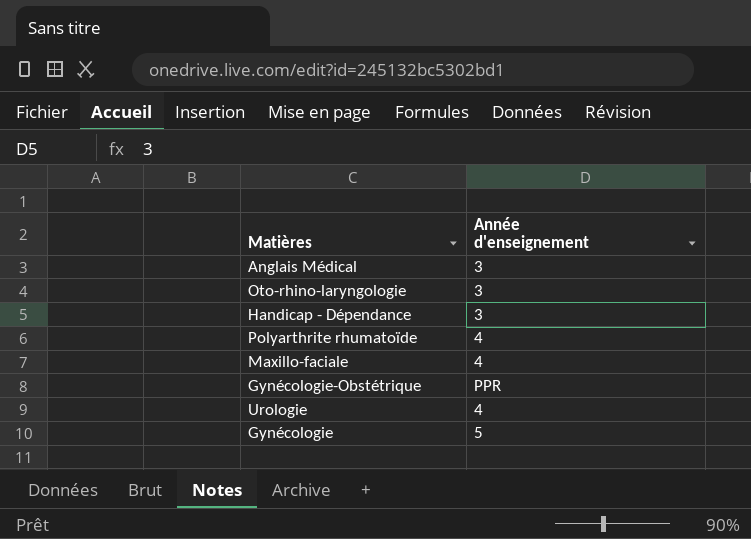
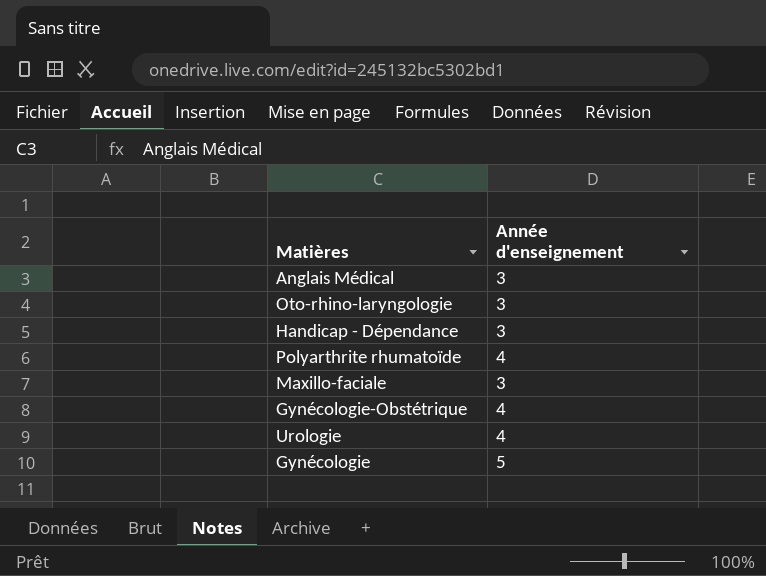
Maxillo-faciale | Année d'enseignement: 4 -> 3
Gynécologie-Obstétrique | Année d'enseignement: PPR -> 4

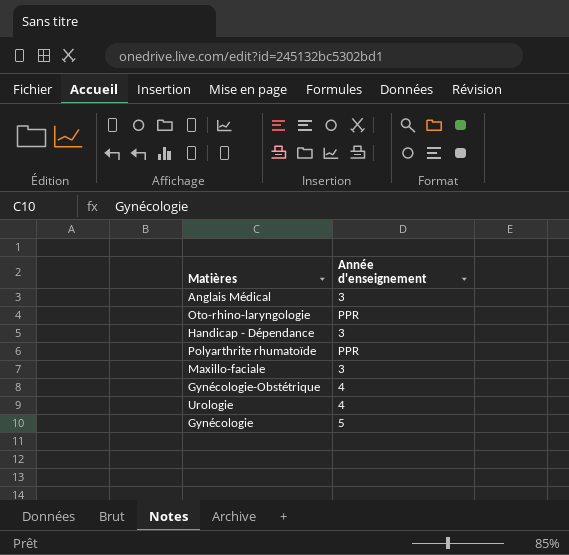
Oto-rhino-laryngologie | Année d'enseignement: 3 -> PPR
Polyarthrite rhumatoïde | Année d'enseignement: 4 -> PPR

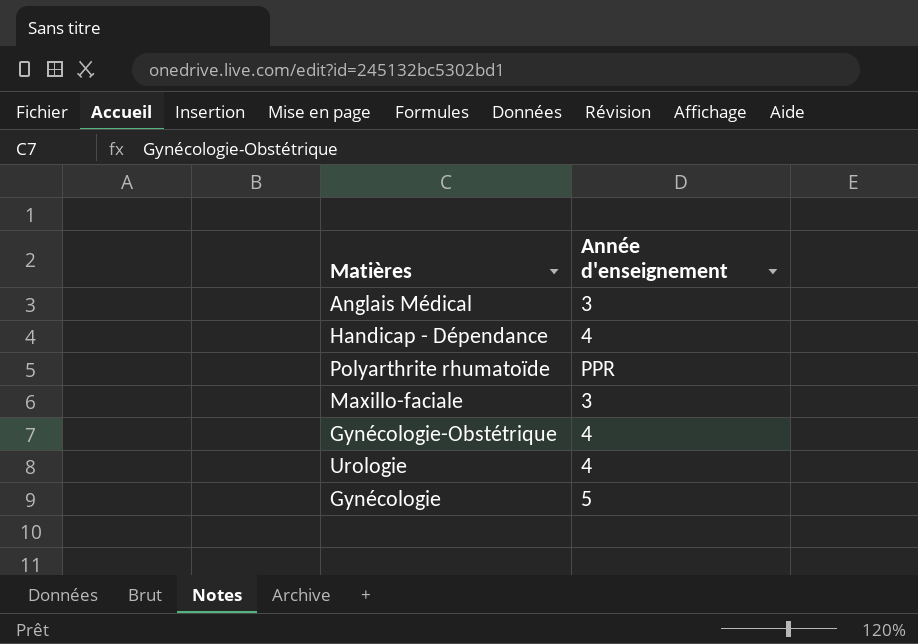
row Oto-rhino-laryngologie: PPR -> none
Handicap - Dépendance | Année d'enseignement: 3 -> 4

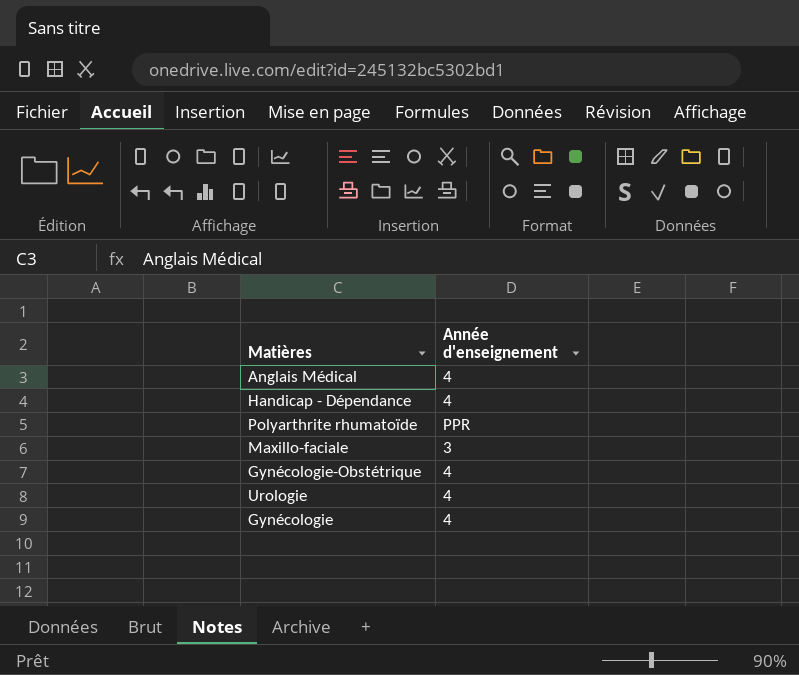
Anglais Médical | Année d'enseignement: 3 -> 4
Gynécologie | Année d'enseignement: 5 -> 4

